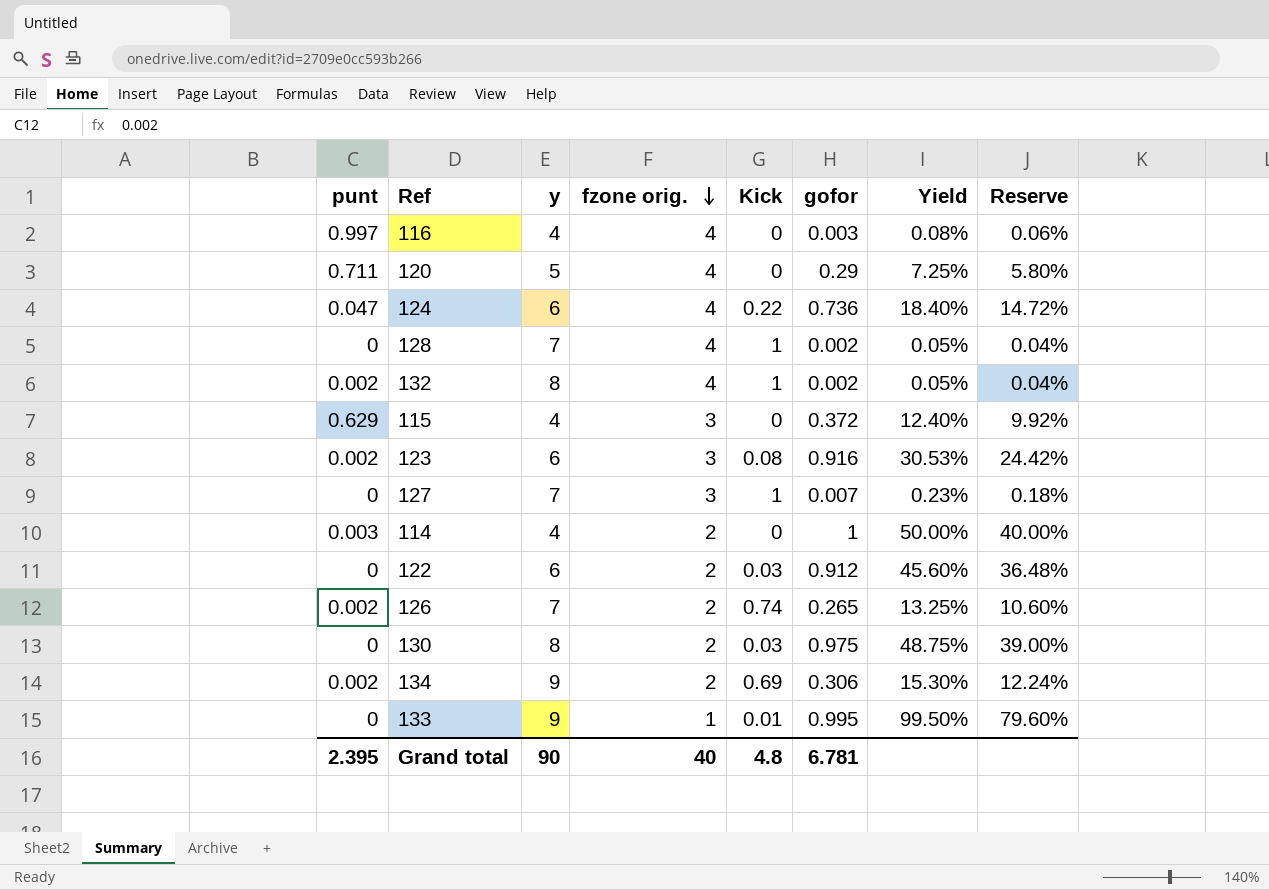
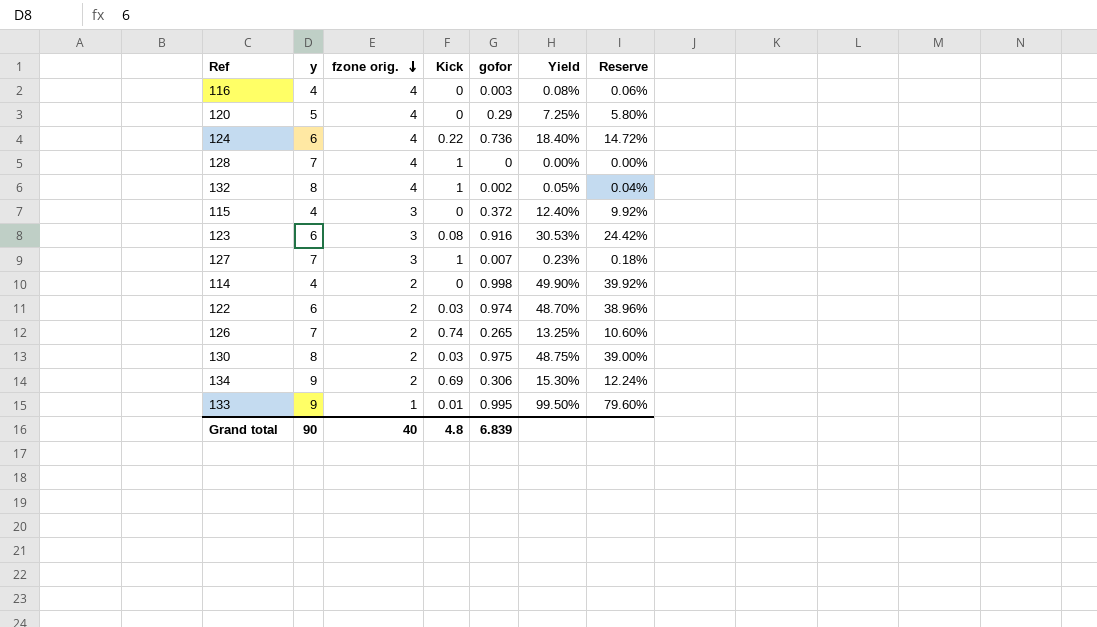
column punt | position: 1 -> none
128 | gofor: 0.002 -> 0
128 | Yield: 0.05% -> 0.00%
128 | Reserve: 0.04% -> 0.00%
114 | gofor: 1 -> 0.998
114 | Yield: 50.00% -> 49.90%
114 | Reserve: 40.00% -> 39.92%
122 | gofor: 0.912 -> 0.974
122 | Yield: 45.60% -> 48.70%
122 | Reserve: 36.48% -> 38.96%
Grand total | gofor: 6.781 -> 6.839

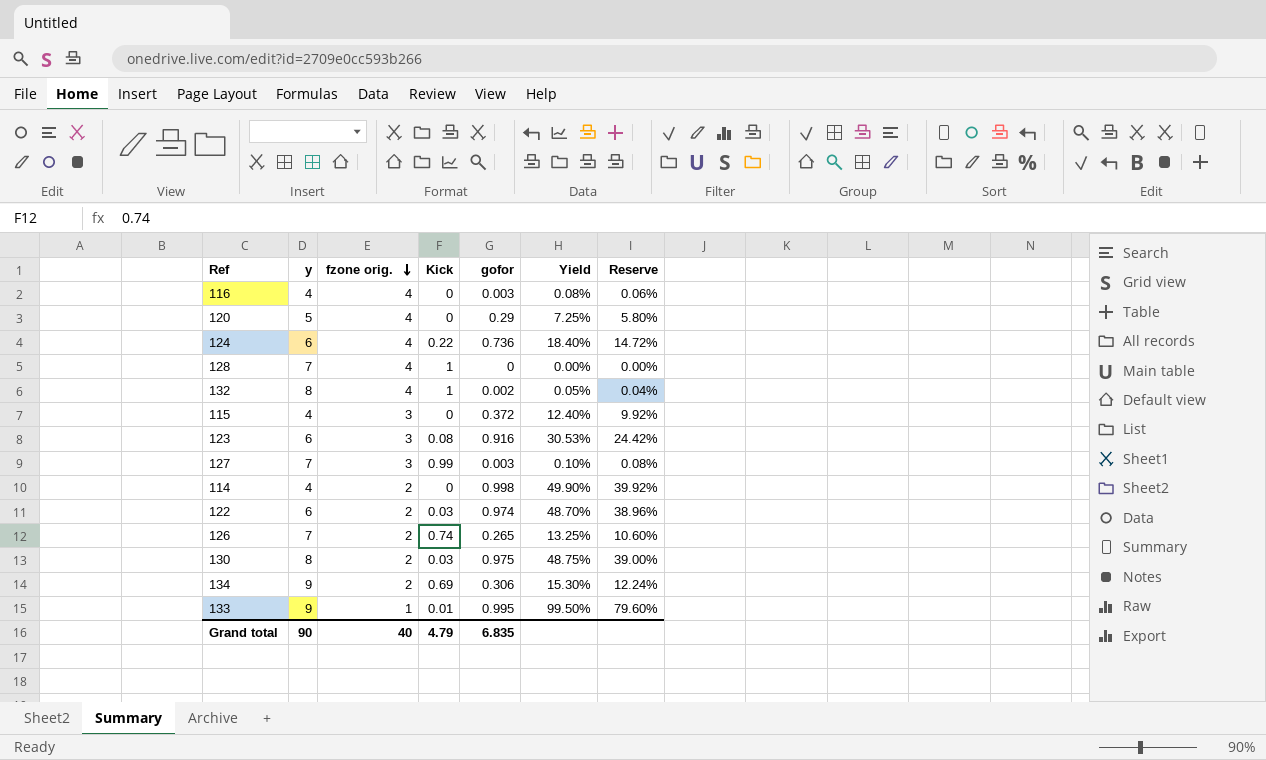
127 | Kick: 1 -> 0.99
127 | gofor: 0.007 -> 0.003
127 | Yield: 0.23% -> 0.10%
127 | Reserve: 0.18% -> 0.08%
Grand total | Kick: 4.8 -> 4.79
Grand total | gofor: 6.839 -> 6.835

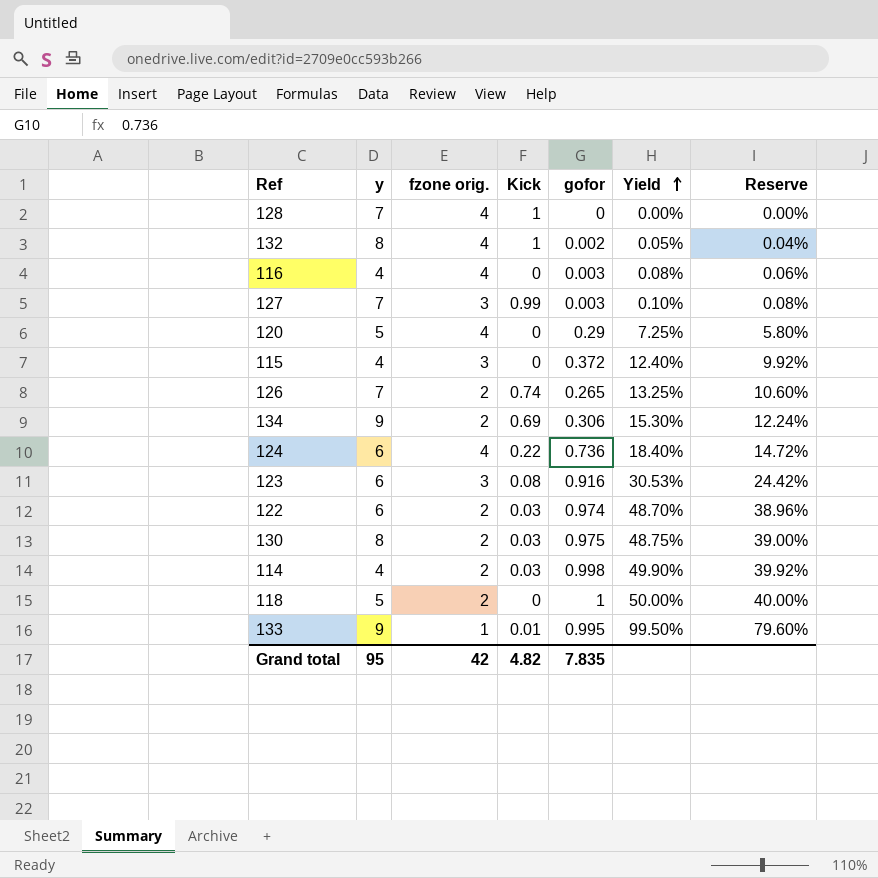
row order: fzone orig. descending -> Yield ascending
114 | Kick: 0 -> 0.03
row 118: none -> 5 | 2 | 0 | 1 | 50.00% | 40.00%
Grand total | y: 90 -> 95
Grand total | fzone orig.: 40 -> 42
Grand total | Kick: 4.79 -> 4.82
Grand total | gofor: 6.835 -> 7.835

